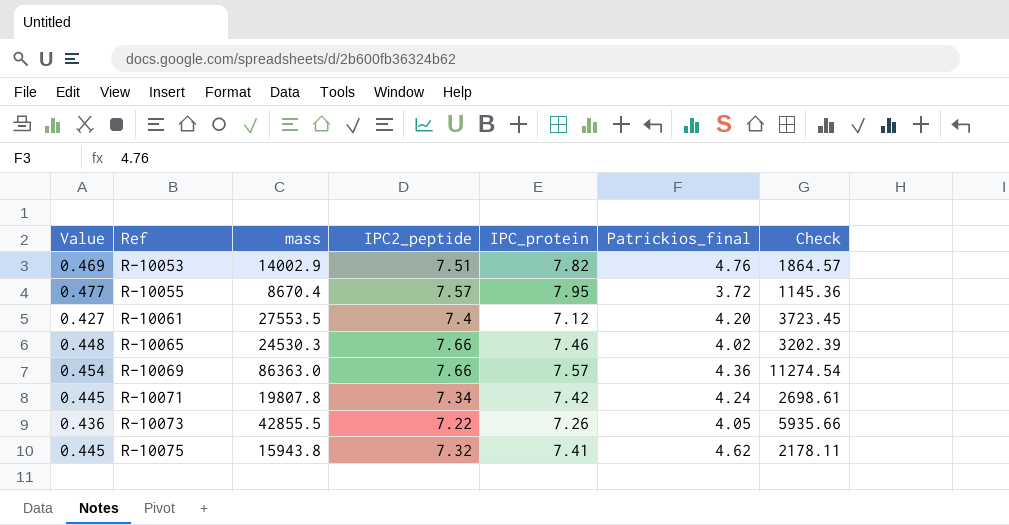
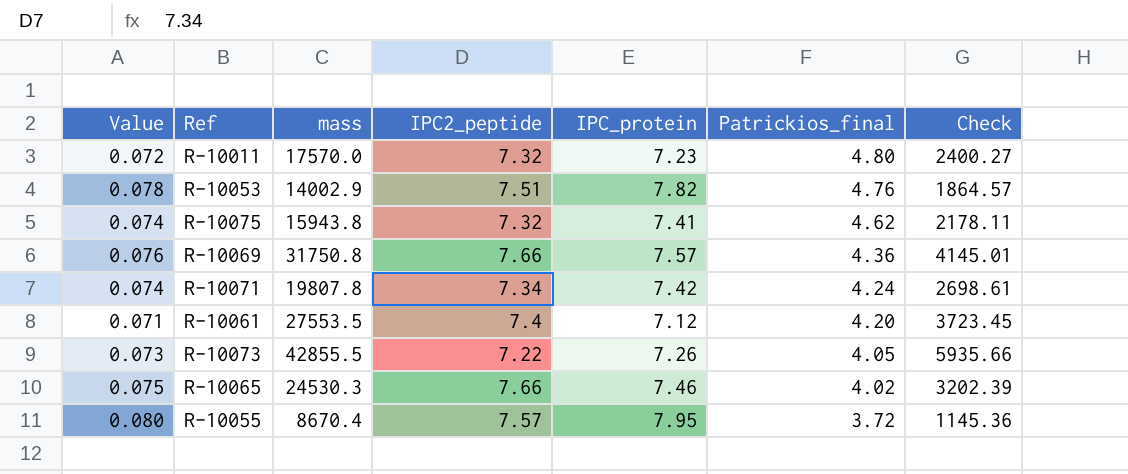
row order: Ref ascending -> Patrickios_final descending
column Value | formula: [IPC_protein] * 0.06 -> [IPC_protein] * 0.01
row R-10011: none -> 0.072 | 17570.0 | 7.32 | 7.23 | 4.80 | 2400.27
R-10069 | mass: 86363.0 -> 31750.8
R-10069 | Check: 11274.54 -> 4145.01

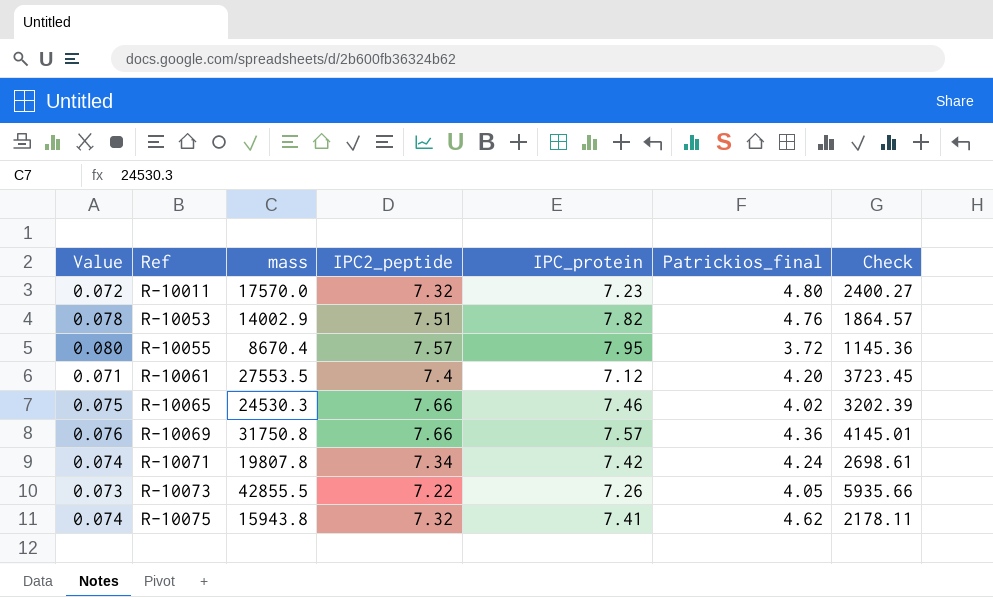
row order: Patrickios_final descending -> Ref ascending

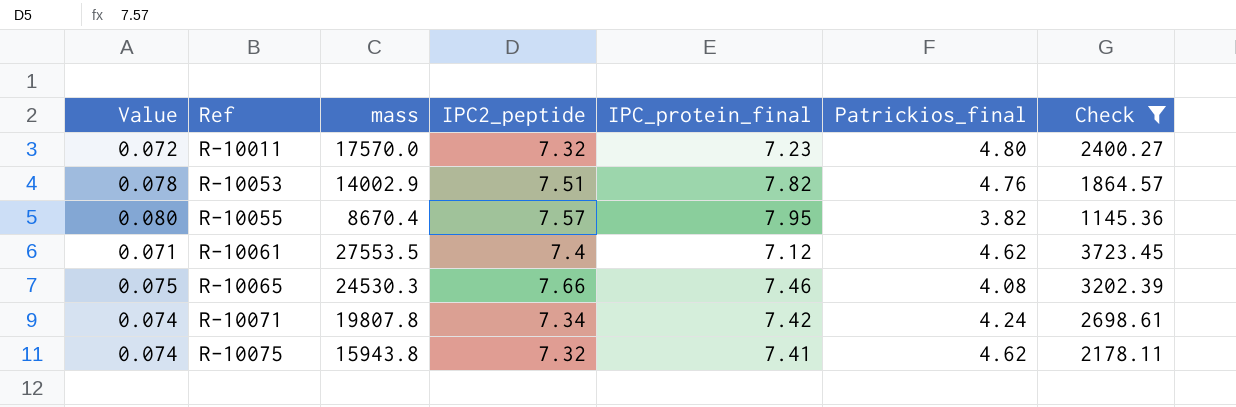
filter: none -> Check <= 3723.45
column name: IPC_protein -> IPC_protein_final
R-10055 | Patrickios_final: 3.72 -> 3.82
R-10061 | Patrickios_final: 4.20 -> 4.62
R-10065 | Patrickios_final: 4.02 -> 4.08

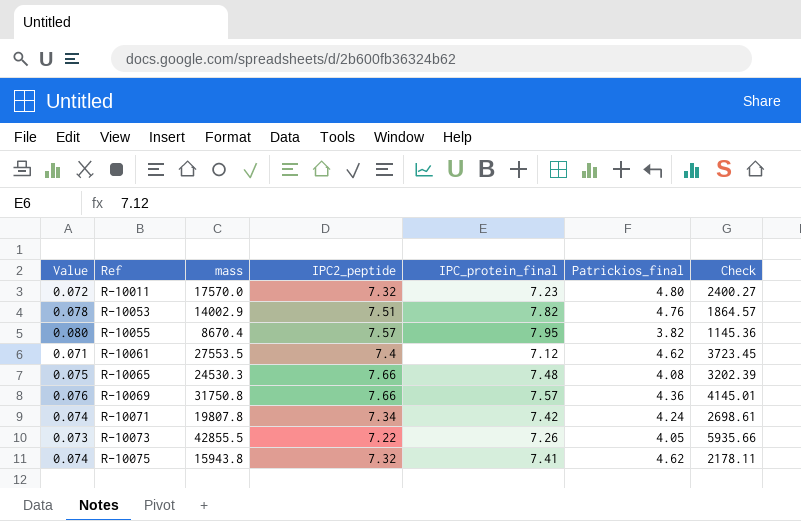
filter: Check <= 3723.45 -> none
R-10065 | IPC_protein_final: 7.46 -> 7.48

